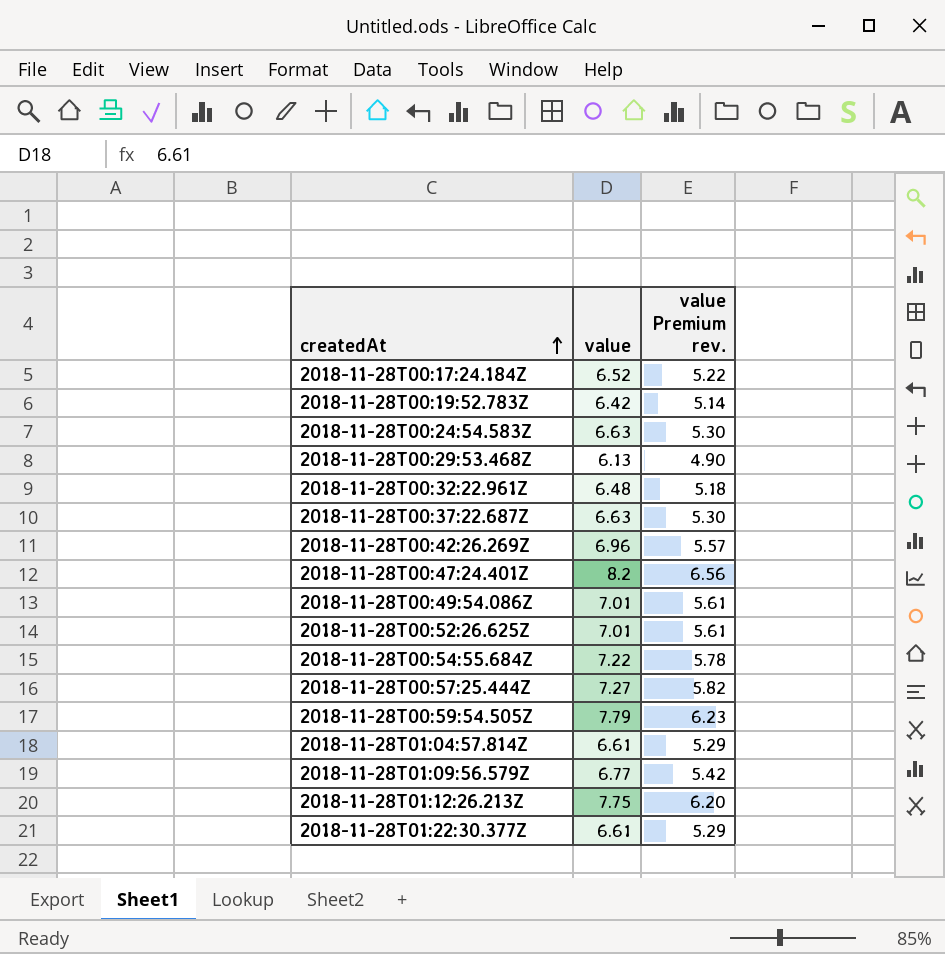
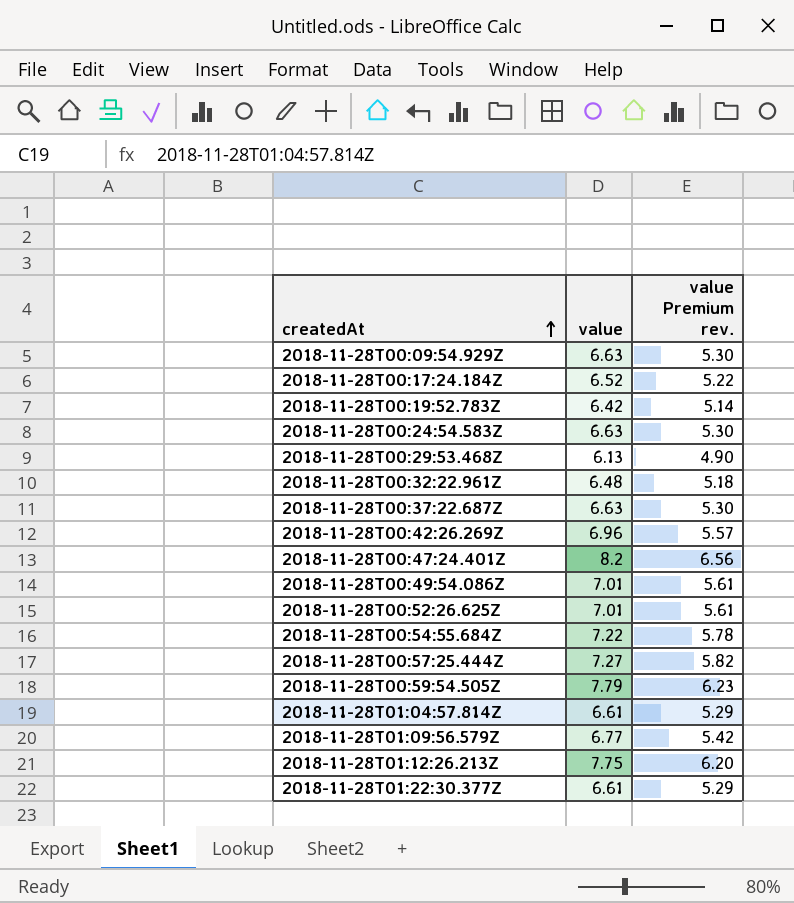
row 2018-11-28T00:09:54.929Z: none -> 6.63 | 5.30

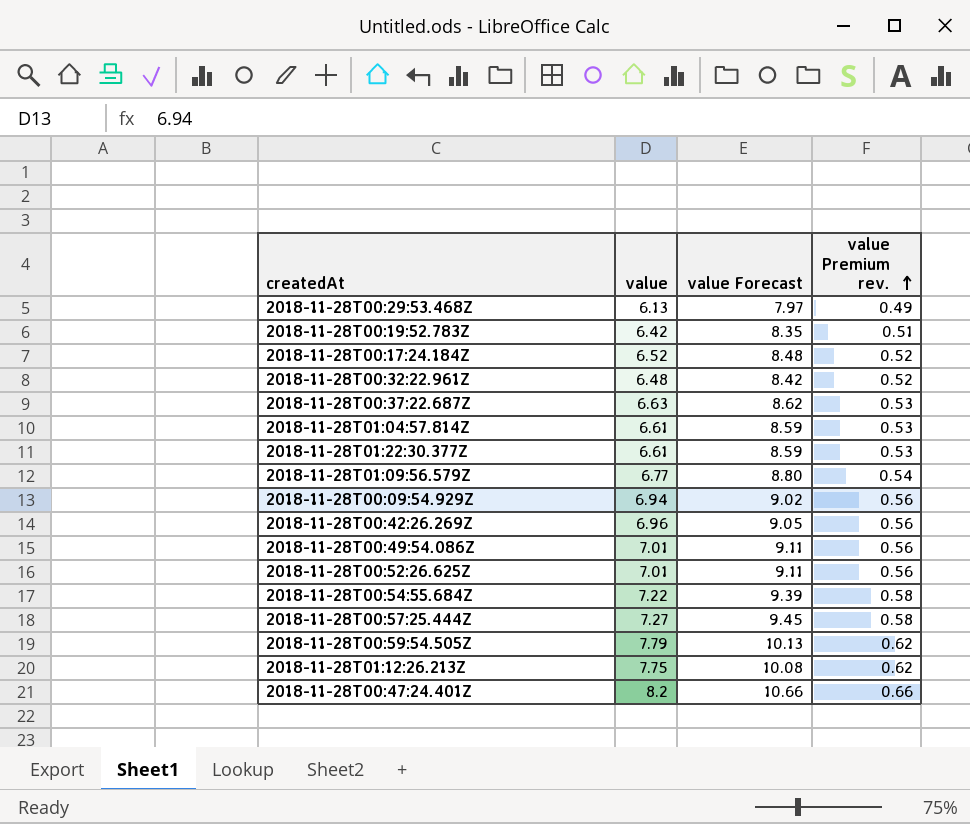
row order: createdAt ascending -> value Premium rev. ascending
column value Forecast | formula: none -> [value] * 1.3
column value Premium rev. | formula: [value] * 0.8 -> [value] * 0.08
row 2018-11-28T00:24:54.583Z: 6.63 | 5.30 -> none
2018-11-28T00:09:54.929Z | value: 6.63 -> 6.94

